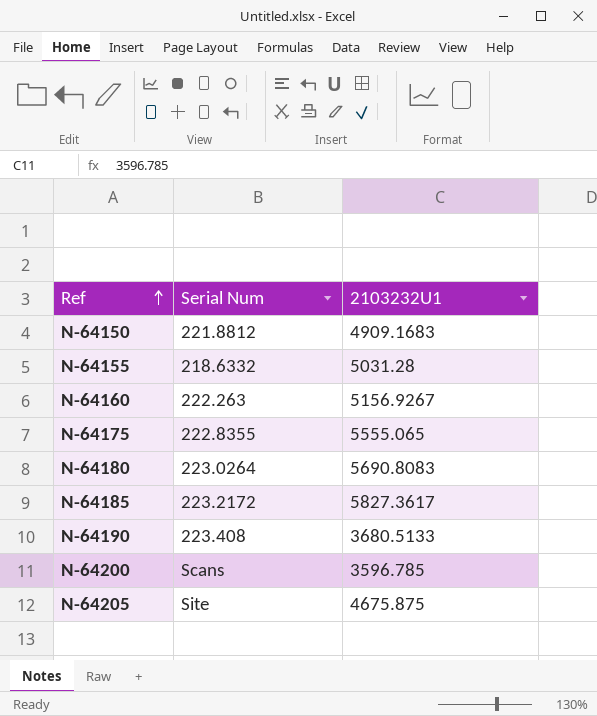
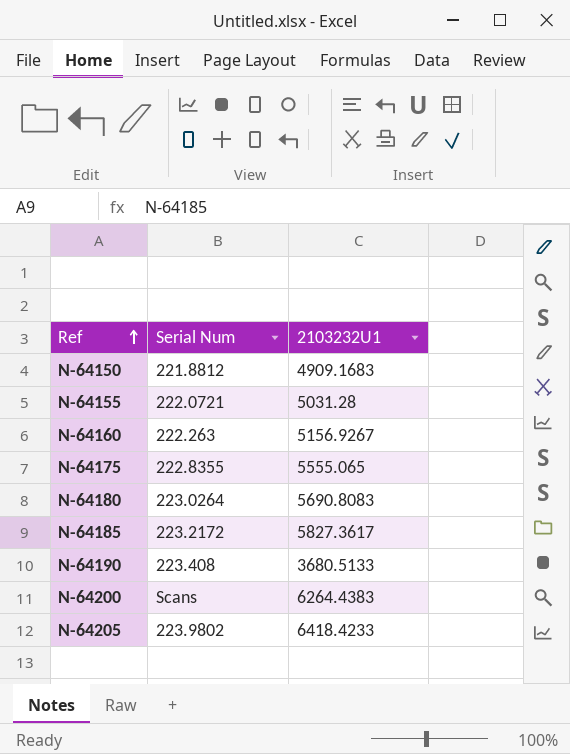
N-64155 | Serial Num: 218.6332 -> 222.0721
N-64200 | 2103232U1: 3596.785 -> 6264.4383
N-64205 | Serial Num: Site -> 223.9802
N-64205 | 2103232U1: 4675.875 -> 6418.4233

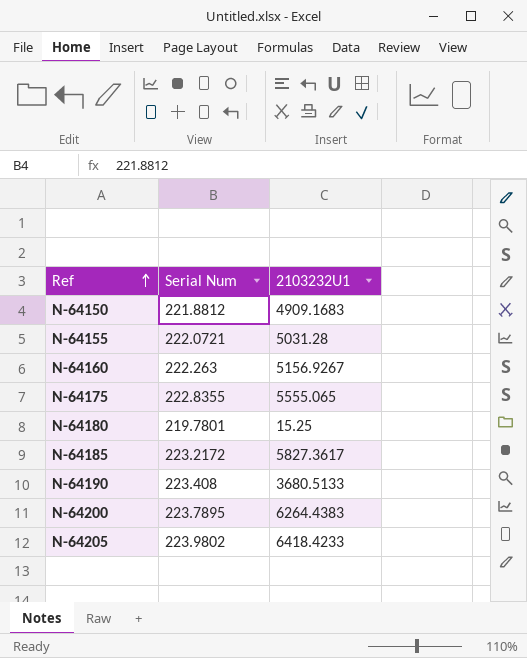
N-64180 | Serial Num: 223.0264 -> 219.7801
N-64180 | 2103232U1: 5690.8083 -> 15.25
N-64200 | Serial Num: Scans -> 223.7895

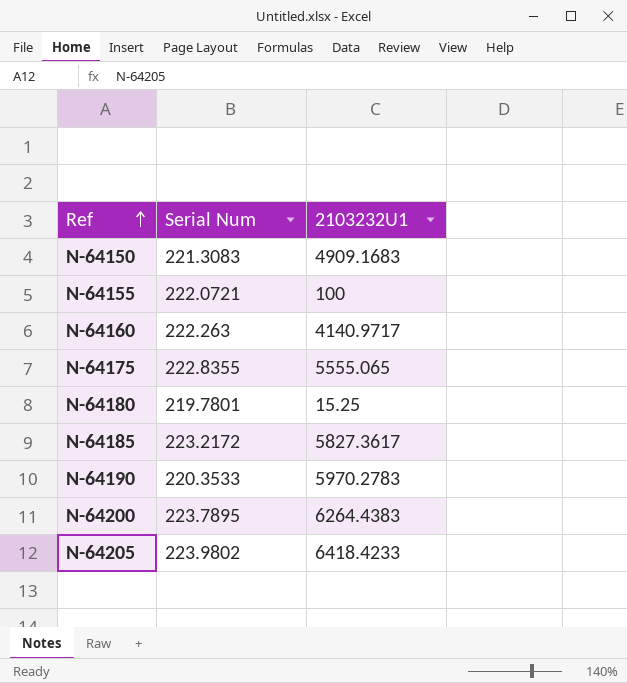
N-64150 | Serial Num: 221.8812 -> 221.3083
N-64155 | 2103232U1: 5031.28 -> 100
N-64160 | 2103232U1: 5156.9267 -> 4140.9717
N-64190 | Serial Num: 223.408 -> 220.3533
N-64190 | 2103232U1: 3680.5133 -> 5970.2783

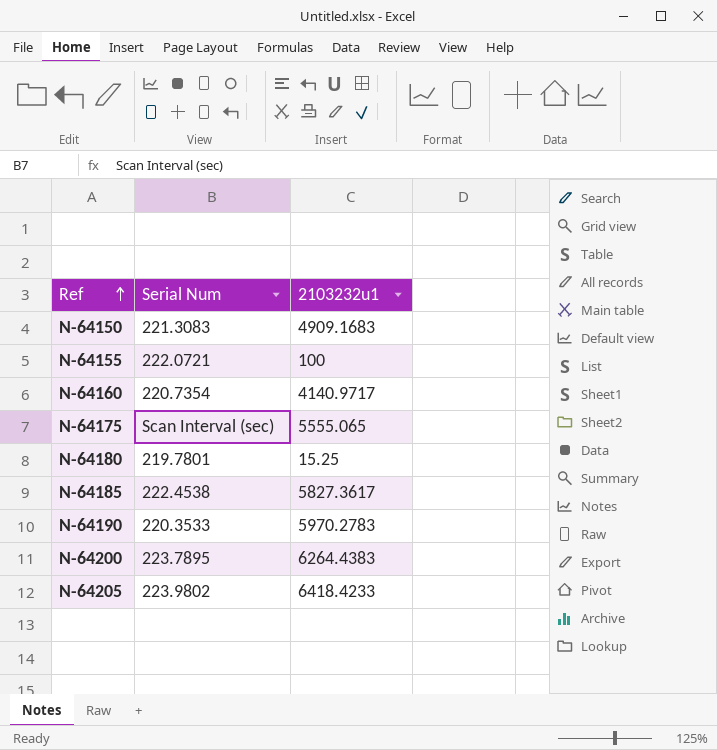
column name: 2103232U1 -> 2103232u1
N-64160 | Serial Num: 222.263 -> 220.7354
N-64175 | Serial Num: 222.8355 -> Scan Interval (sec)
N-64185 | Serial Num: 223.2172 -> 222.4538

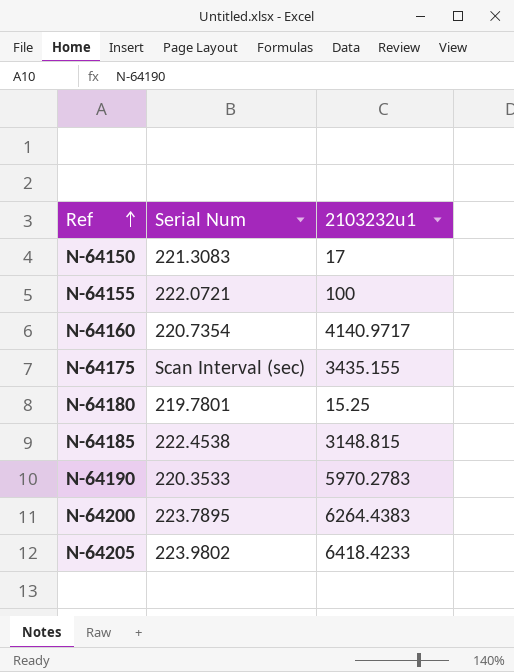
N-64150 | 2103232u1: 4909.1683 -> 17
N-64175 | 2103232u1: 5555.065 -> 3435.155
N-64185 | 2103232u1: 5827.3617 -> 3148.815

